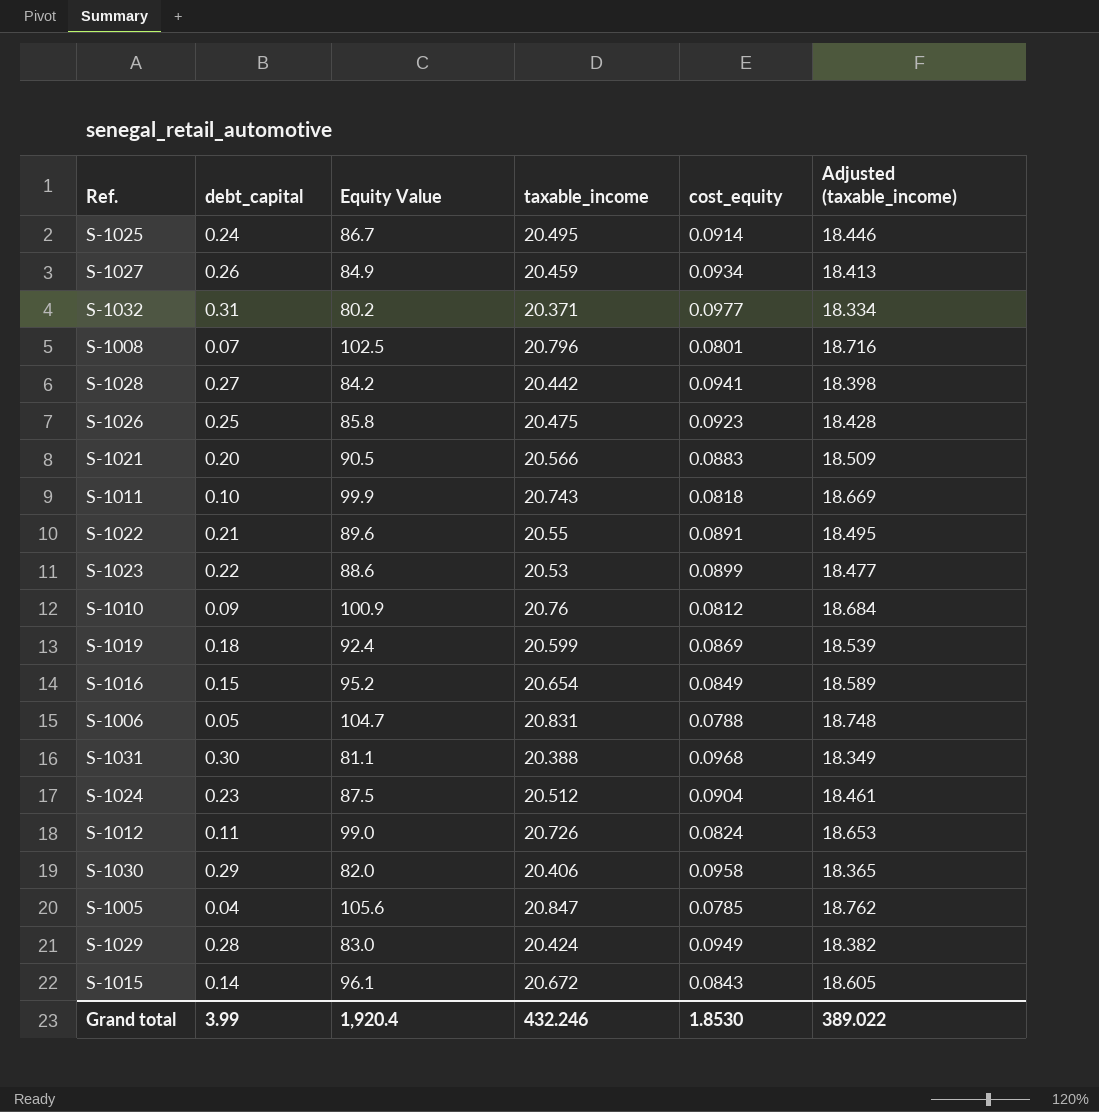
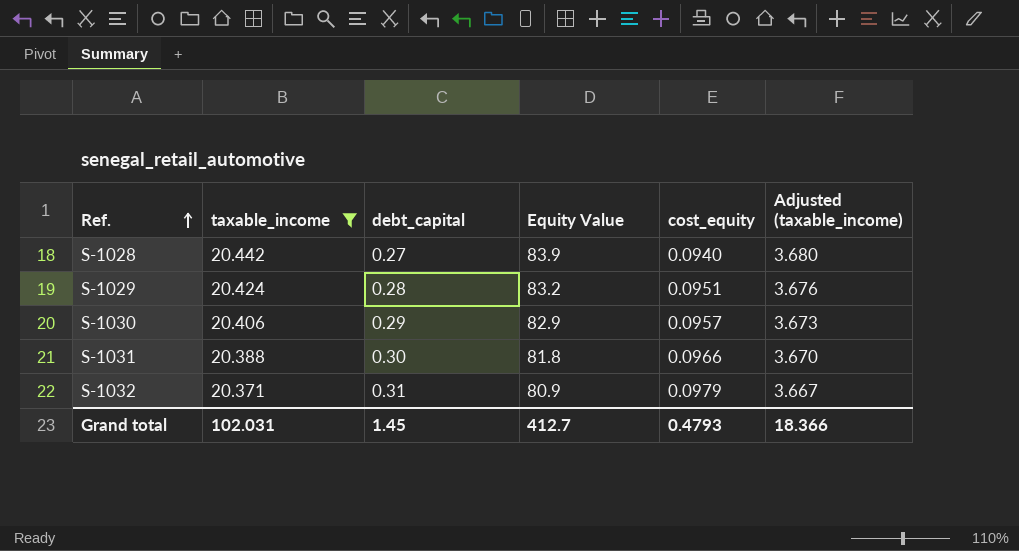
filter: none -> taxable_income <= 20.442
row order: none -> Ref. ascending
column taxable_income | position: 4 -> 2
column Adjusted (taxable_income) | formula: [taxable_income] * 0.9 -> [taxable_income] * 0.18
S-1028 | Equity Value: 84.2 -> 83.9
S-1028 | cost_equity: 0.0941 -> 0.0940
S-1029 | Equity Value: 83.0 -> 83.2
S-1029 | cost_equity: 0.0949 -> 0.0951
S-1030 | Equity Value: 82.0 -> 82.9
S-1030 | cost_equity: 0.0958 -> 0.0957
S-1031 | Equity Value: 81.1 -> 81.8
S-1031 | cost_equity: 0.0968 -> 0.0966
S-1032 | Equity Value: 80.2 -> 80.9
S-1032 | cost_equity: 0.0977 -> 0.0979
Grand total | taxable_income: 432.246 -> 102.031
Grand total | debt_capital: 3.99 -> 1.45
Grand total | Equity Value: 1,920.4 -> 412.7
Grand total | cost_equity: 1.8530 -> 0.4793
Grand total | Adjusted (taxable_income): 389.022 -> 18.366

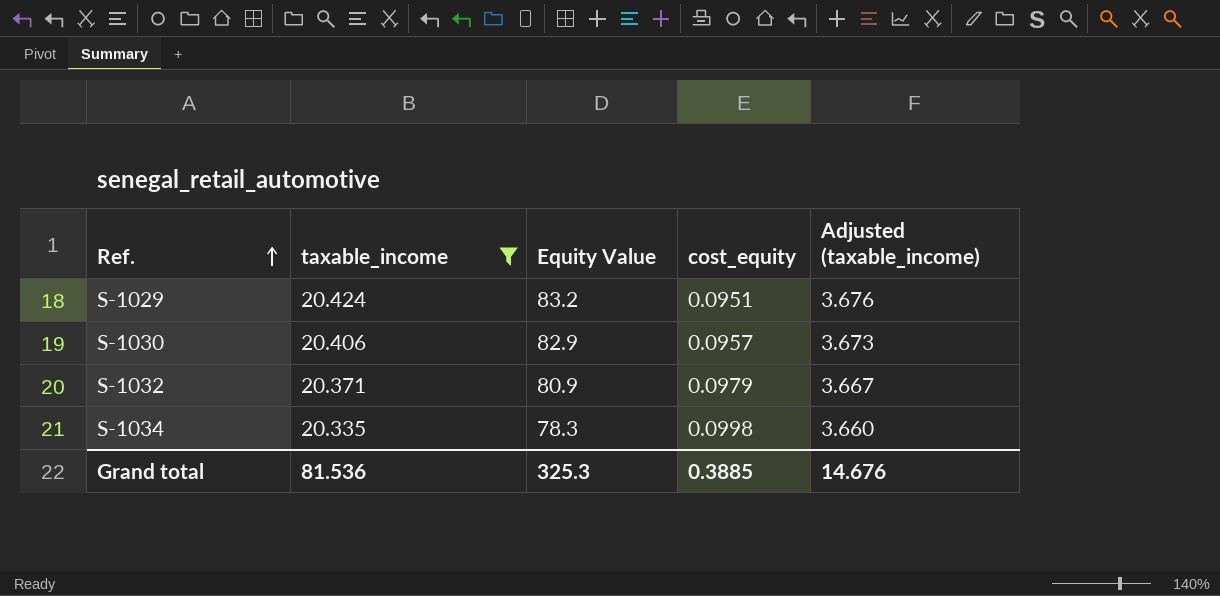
column debt_capital | position: 3 -> none
row S-1028: 20.442 | 0.27 | 83.9 | 0.0940 | 3.680 -> none
row S-1031: 20.388 | 0.30 | 81.8 | 0.0966 | 3.670 -> none
row S-1034: none -> 20.335 | 78.3 | 0.0998 | 3.660
Grand total | taxable_income: 102.031 -> 81.536
Grand total | Equity Value: 412.7 -> 325.3
Grand total | cost_equity: 0.4793 -> 0.3885
Grand total | Adjusted (taxable_income): 18.366 -> 14.676

